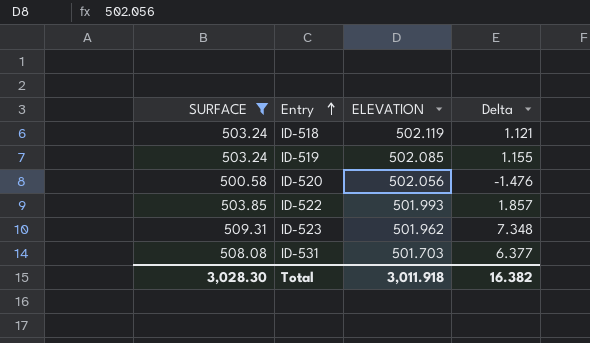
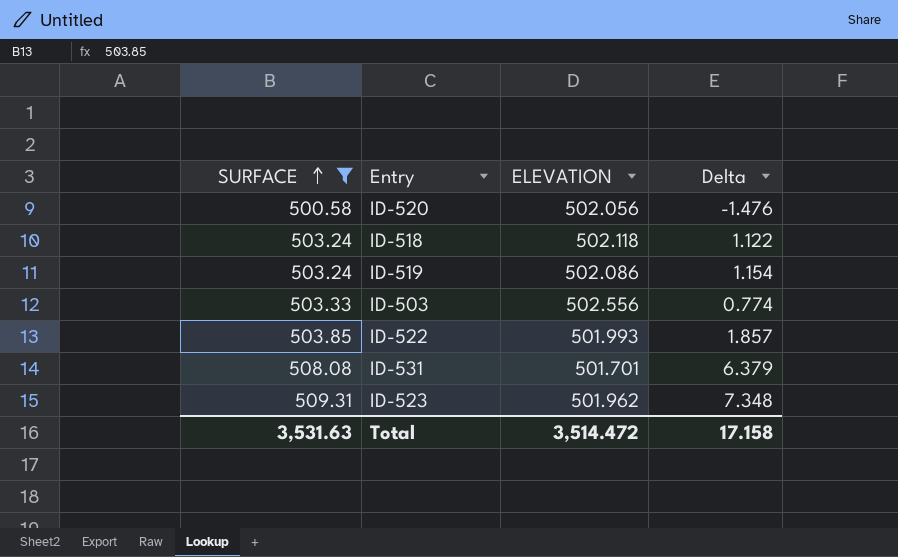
row order: Entry ascending -> SURFACE ascending
ID-518 | ELEVATION: 502.119 -> 502.118
ID-518 | Delta: 1.121 -> 1.122
ID-519 | ELEVATION: 502.085 -> 502.086
ID-519 | Delta: 1.155 -> 1.154
row ID-503: none -> 503.33 | 502.556 | 0.774
ID-531 | ELEVATION: 501.703 -> 501.701
ID-531 | Delta: 6.377 -> 6.379
Total | SURFACE: 3,028.30 -> 3,531.63
Total | ELEVATION: 3,011.918 -> 3,514.472
Total | Delta: 16.382 -> 17.158

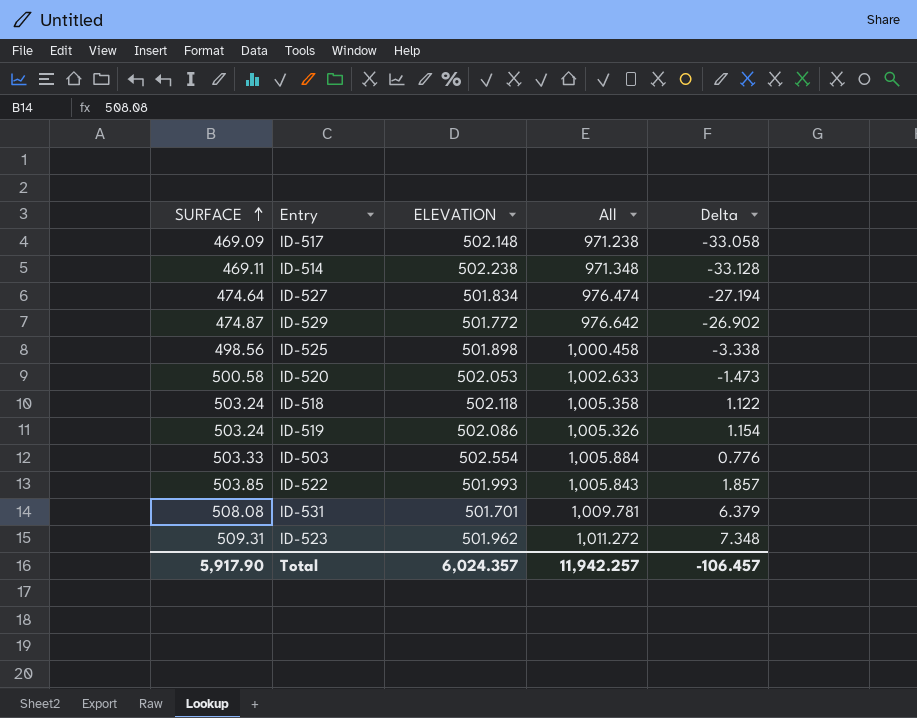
filter: SURFACE >= 500.58 -> none
column All | formula: none -> [SURFACE] + [ELEVATION]
ID-520 | ELEVATION: 502.056 -> 502.053
ID-520 | Delta: -1.476 -> -1.473
ID-503 | ELEVATION: 502.556 -> 502.554
ID-503 | Delta: 0.774 -> 0.776
Total | SURFACE: 3,531.63 -> 5,917.90
Total | ELEVATION: 3,514.472 -> 6,024.357
Total | Delta: 17.158 -> -106.457

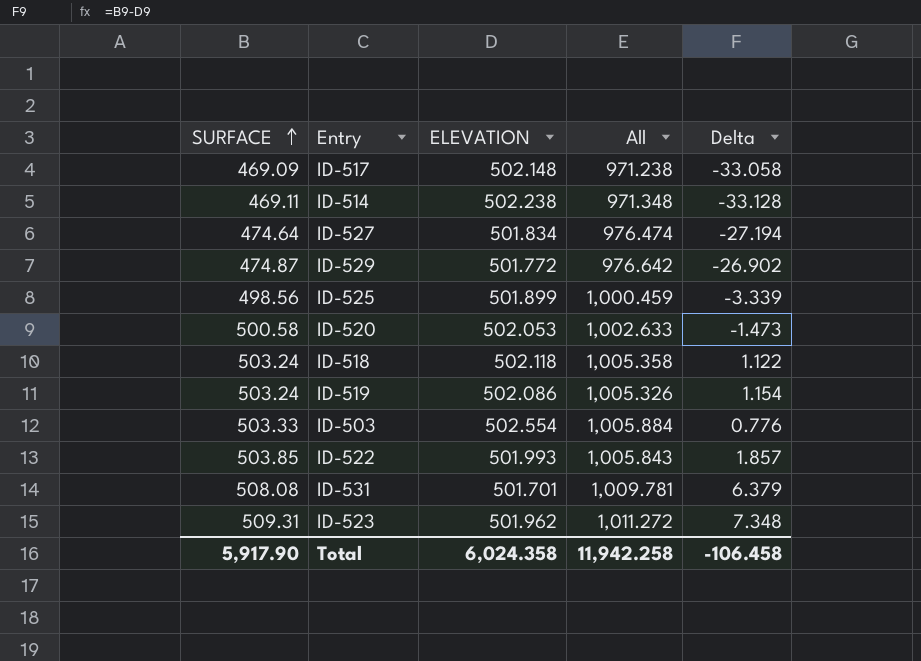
ID-525 | ELEVATION: 501.898 -> 501.899
ID-525 | All: 1,000.458 -> 1,000.459
ID-525 | Delta: -3.338 -> -3.339
Total | ELEVATION: 6,024.357 -> 6,024.358
Total | All: 11,942.257 -> 11,942.258
Total | Delta: -106.457 -> -106.458

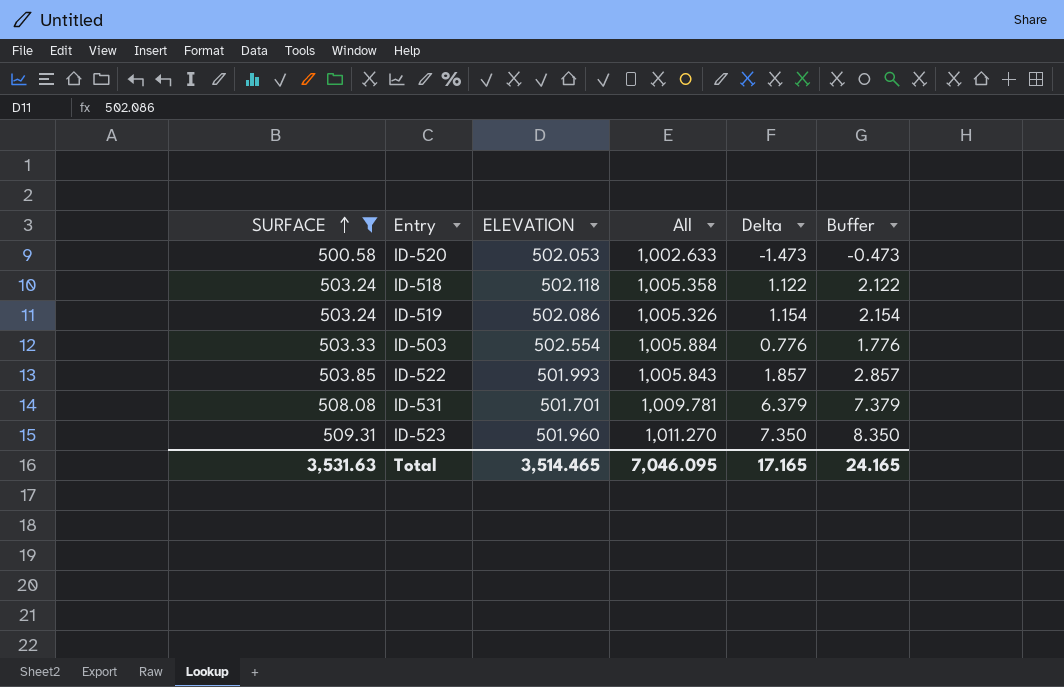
filter: none -> SURFACE >= 500.58
column Buffer | formula: none -> [Delta] + 1
ID-523 | ELEVATION: 501.962 -> 501.960
ID-523 | All: 1,011.272 -> 1,011.270
ID-523 | Delta: 7.348 -> 7.350
Total | SURFACE: 5,917.90 -> 3,531.63
Total | ELEVATION: 6,024.358 -> 3,514.465
Total | All: 11,942.258 -> 7,046.095
Total | Delta: -106.458 -> 17.165

